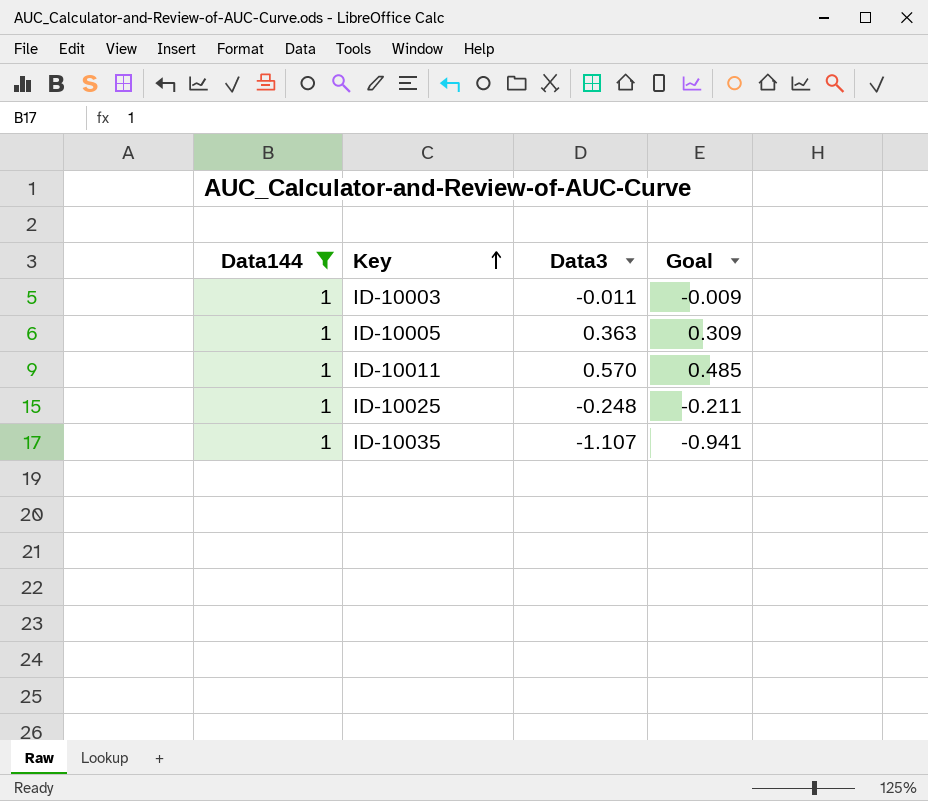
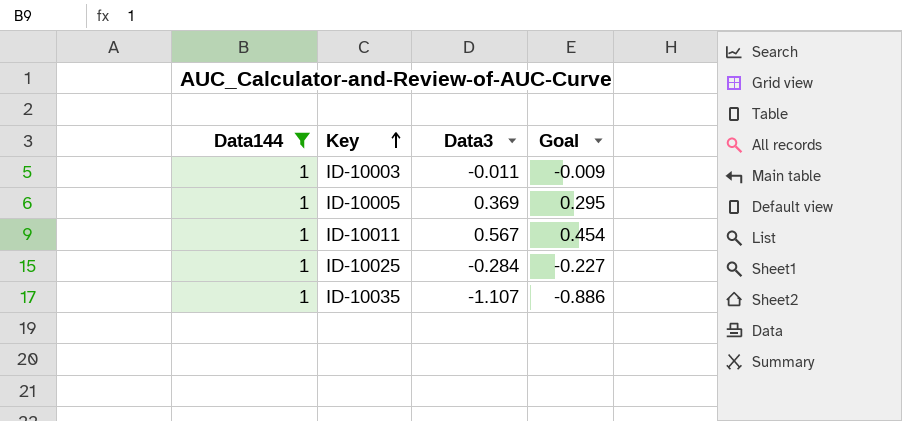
column Goal | formula: [Data3] * 0.85 -> [Data3] * 0.8
ID-10005 | Data3: 0.363 -> 0.369
ID-10011 | Data3: 0.570 -> 0.567
ID-10025 | Data3: -0.248 -> -0.284

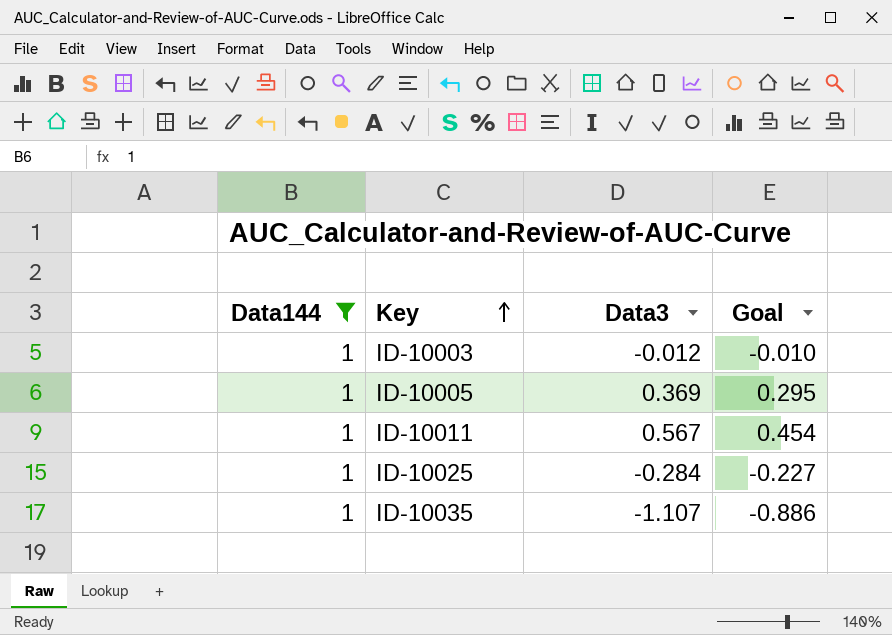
ID-10003 | Data3: -0.011 -> -0.012
ID-10003 | Goal: -0.009 -> -0.010

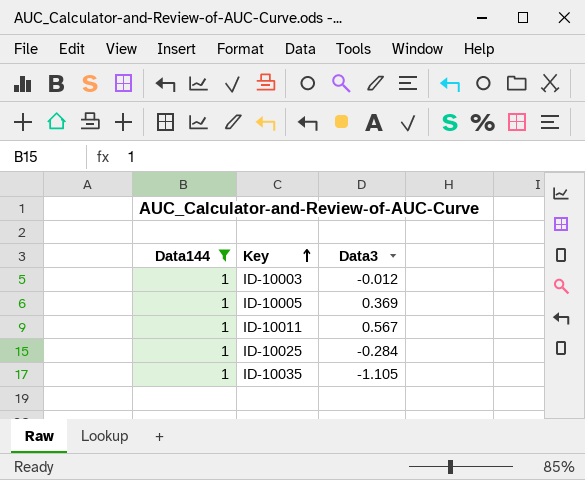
column Goal | formula: [Data3] * 0.8 -> none
ID-10035 | Data3: -1.107 -> -1.105

